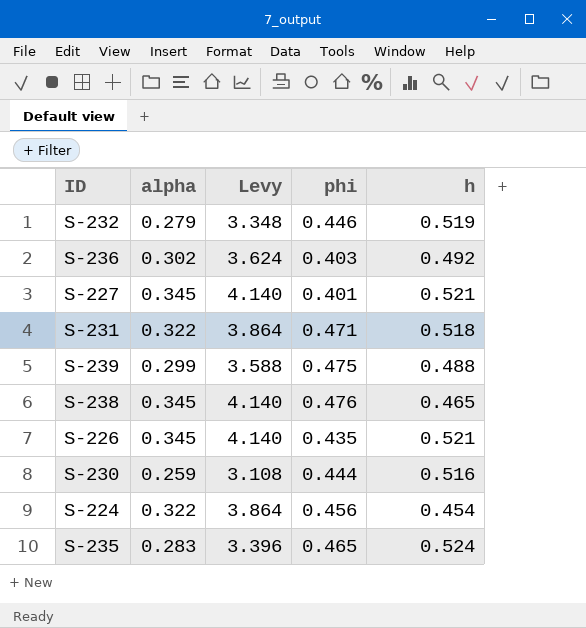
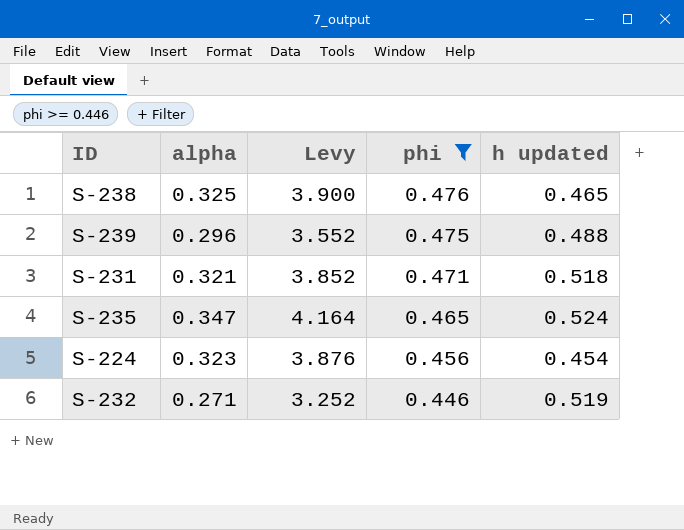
filter: none -> phi >= 0.446
row order: none -> phi descending
column name: h -> h updated
S-238 | alpha: 0.345 -> 0.325
S-238 | Levy: 4.140 -> 3.900
S-239 | alpha: 0.299 -> 0.296
S-239 | Levy: 3.588 -> 3.552
S-231 | alpha: 0.322 -> 0.321
S-231 | Levy: 3.864 -> 3.852
S-235 | alpha: 0.283 -> 0.347
S-235 | Levy: 3.396 -> 4.164
S-224 | alpha: 0.322 -> 0.323
S-224 | Levy: 3.864 -> 3.876
S-232 | alpha: 0.279 -> 0.271
S-232 | Levy: 3.348 -> 3.252

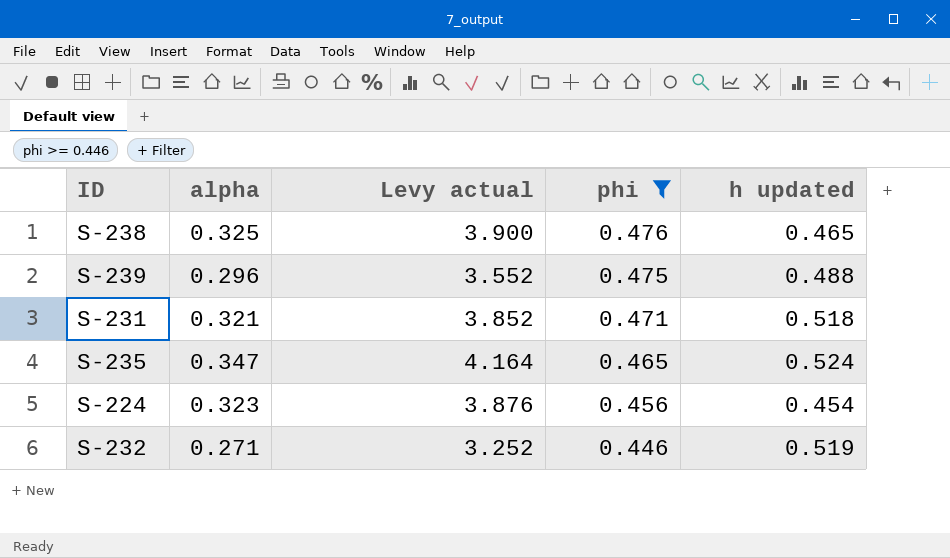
column name: Levy -> Levy actual

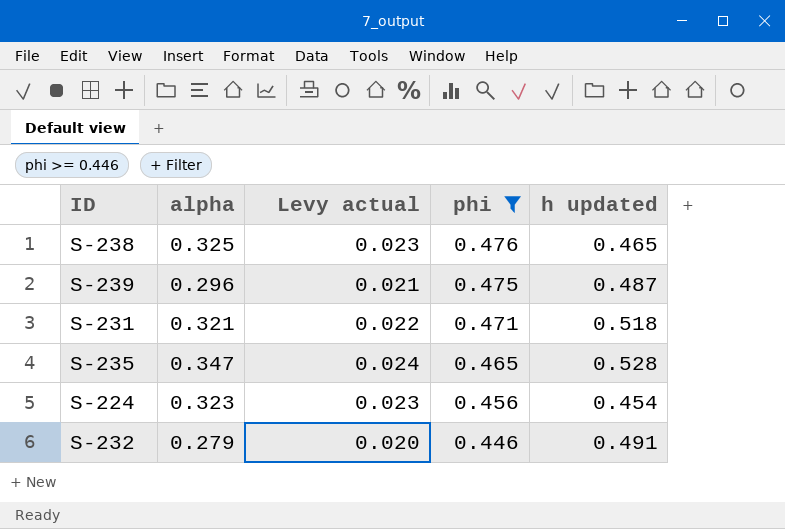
column Levy actual | formula: [alpha] * 12 -> [alpha] * 0.07
S-239 | h updated: 0.488 -> 0.487
S-235 | h updated: 0.524 -> 0.528
S-232 | alpha: 0.271 -> 0.279
S-232 | h updated: 0.519 -> 0.491

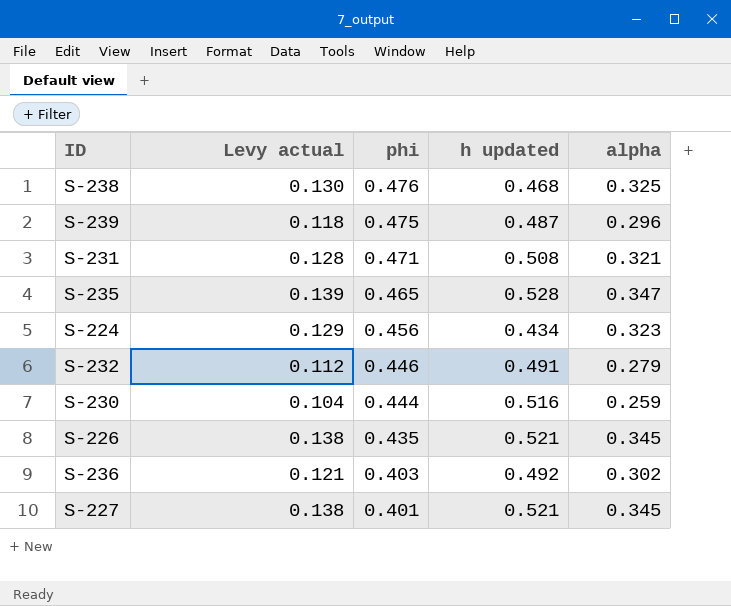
filter: phi >= 0.446 -> none
column Levy actual | formula: [alpha] * 0.07 -> [alpha] * 0.4
column alpha | position: 2 -> 5
S-238 | h updated: 0.465 -> 0.468
S-231 | h updated: 0.518 -> 0.508
S-224 | h updated: 0.454 -> 0.434

